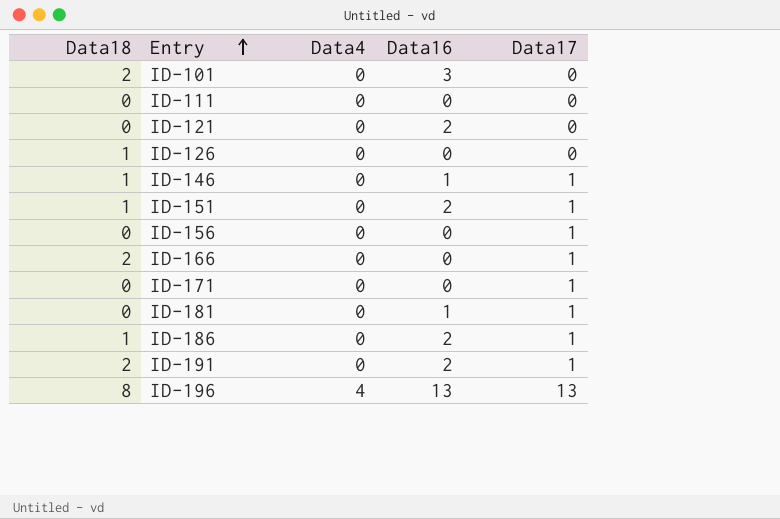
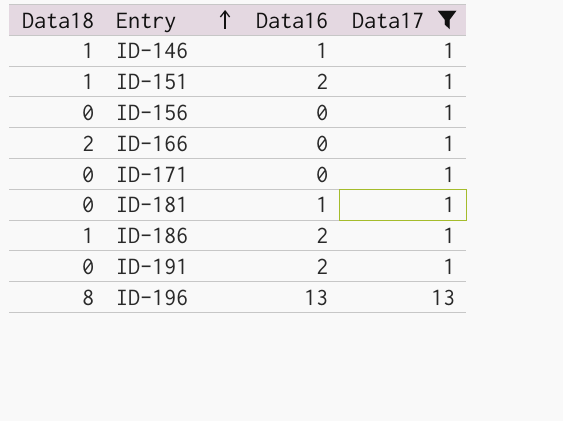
filter: none -> Data17 != 0
column Data4 | position: 3 -> none
ID-191 | Data18: 2 -> 0

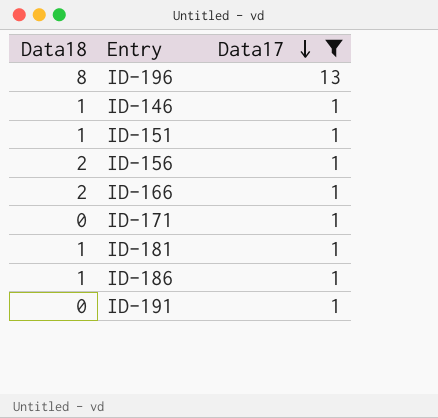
row order: Entry ascending -> Data17 descending
column Data16 | position: 3 -> none
ID-156 | Data18: 0 -> 2
ID-181 | Data18: 0 -> 1

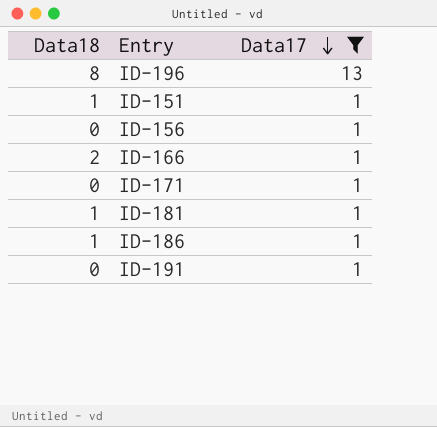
row ID-146: 1 | 1 -> none
ID-156 | Data18: 2 -> 0

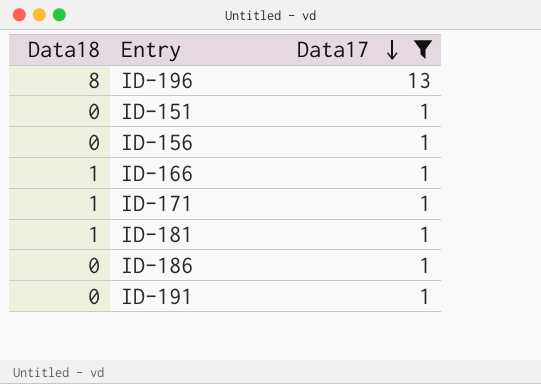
ID-151 | Data18: 1 -> 0
ID-166 | Data18: 2 -> 1
ID-171 | Data18: 0 -> 1
ID-186 | Data18: 1 -> 0

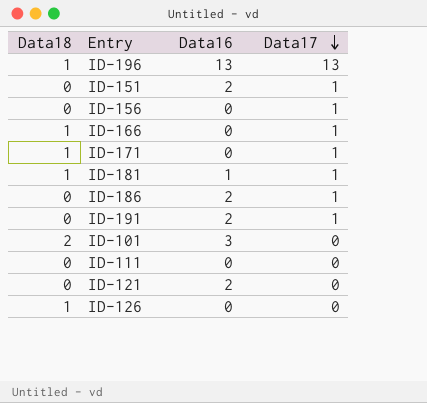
filter: Data17 != 0 -> none
column Data16 | position: none -> 3
ID-196 | Data18: 8 -> 1

